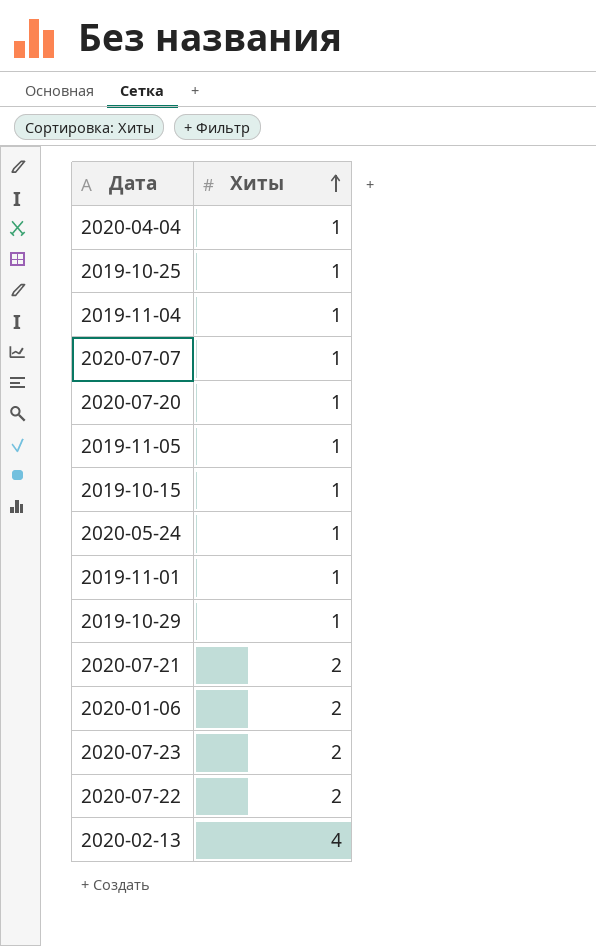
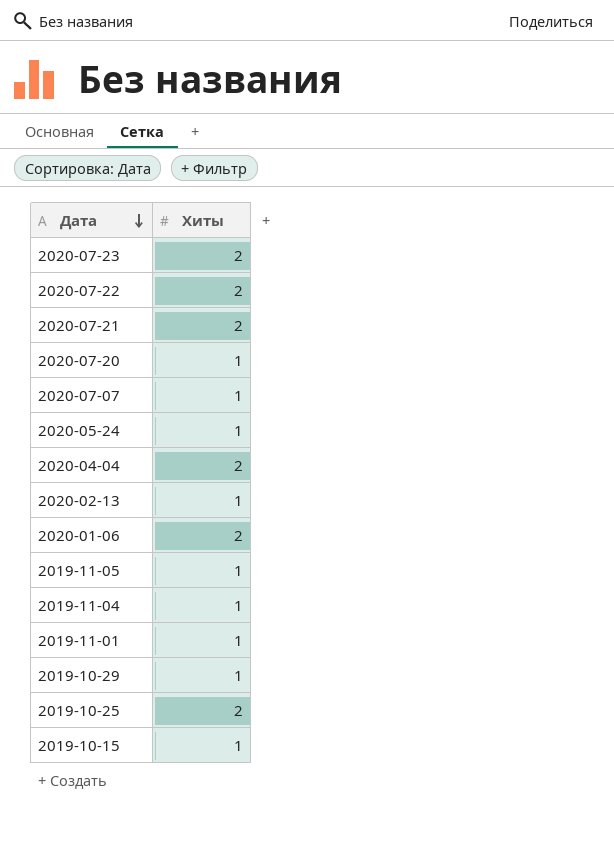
row order: Хиты ascending -> Дата descending
2020-04-04 | Хиты: 1 -> 2
2020-02-13 | Хиты: 4 -> 1
2019-10-25 | Хиты: 1 -> 2

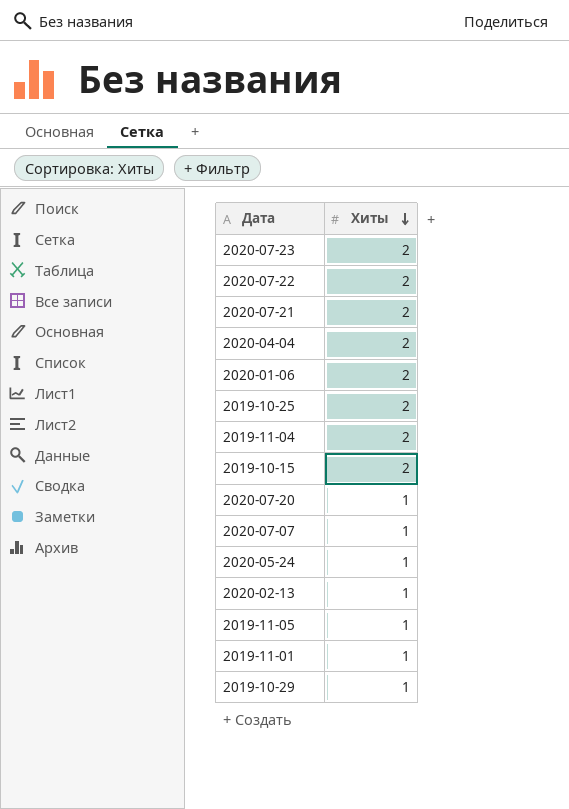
row order: Дата descending -> Хиты descending
2019-11-04 | Хиты: 1 -> 2
2019-10-15 | Хиты: 1 -> 2

